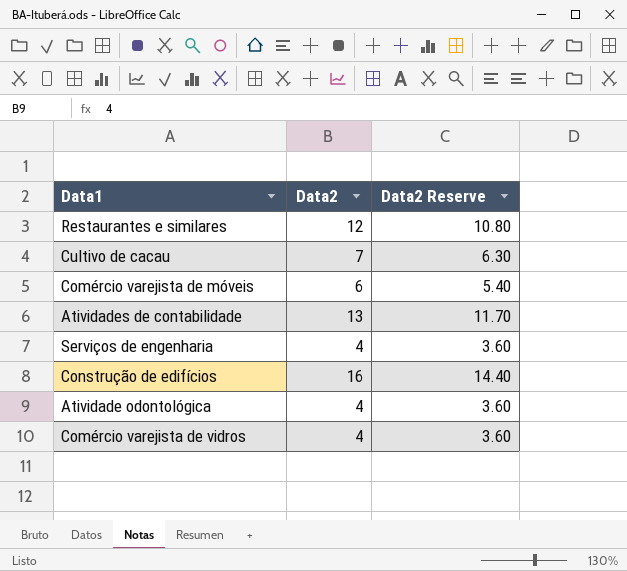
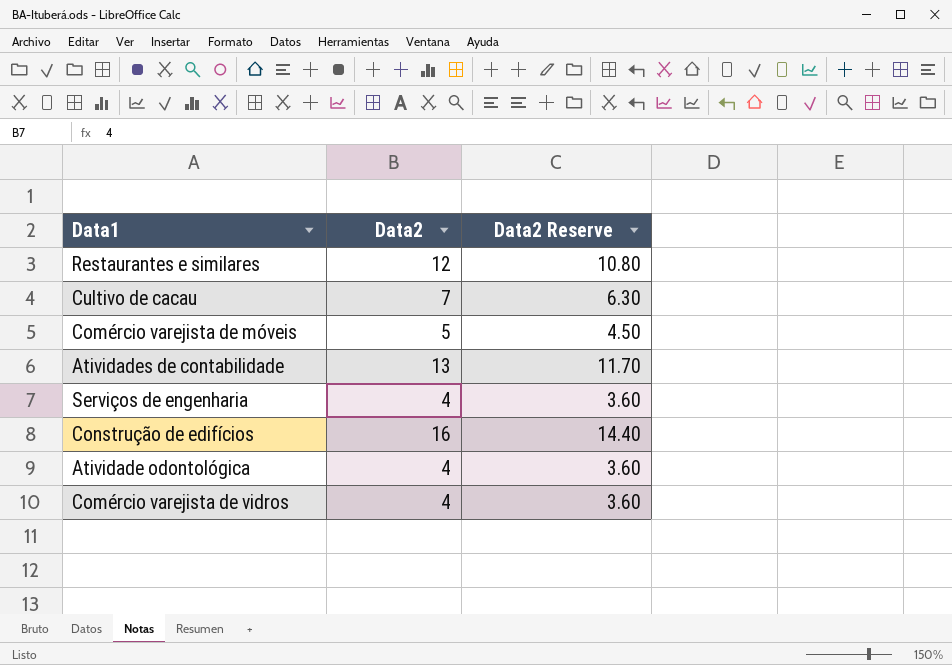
Comércio varejista de móveis | Data2: 6 -> 5
Comércio varejista de móveis | Data2 Reserve: 5.40 -> 4.50

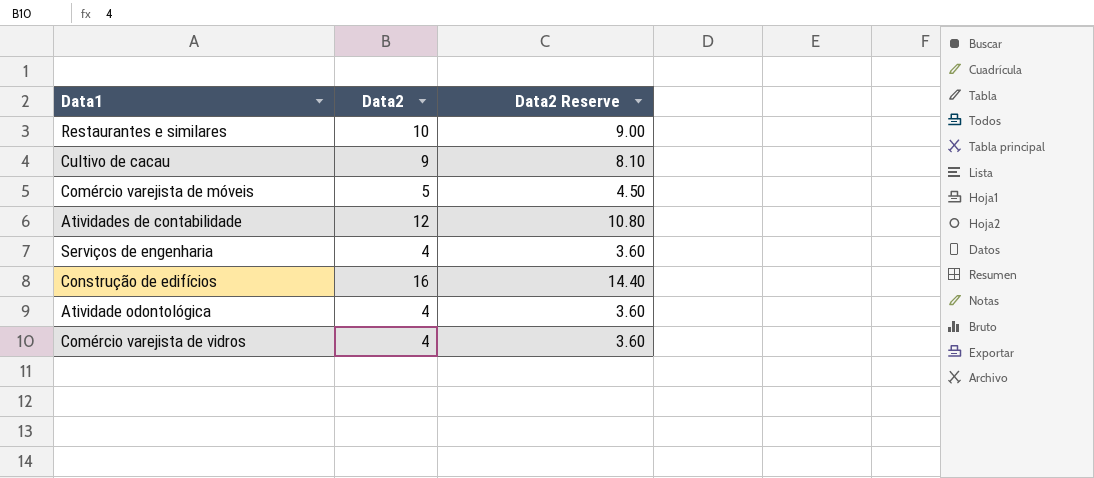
Restaurantes e similares | Data2: 12 -> 10
Restaurantes e similares | Data2 Reserve: 10.80 -> 9.00
Cultivo de cacau | Data2: 7 -> 9
Cultivo de cacau | Data2 Reserve: 6.30 -> 8.10
Atividades de contabilidade | Data2: 13 -> 12
Atividades de contabilidade | Data2 Reserve: 11.70 -> 10.80

